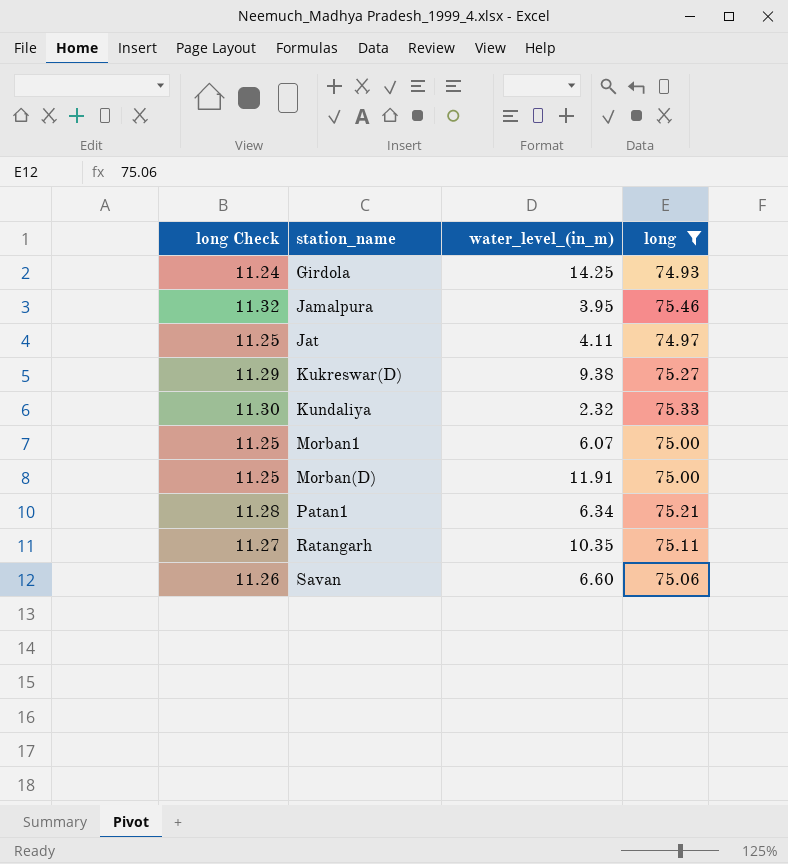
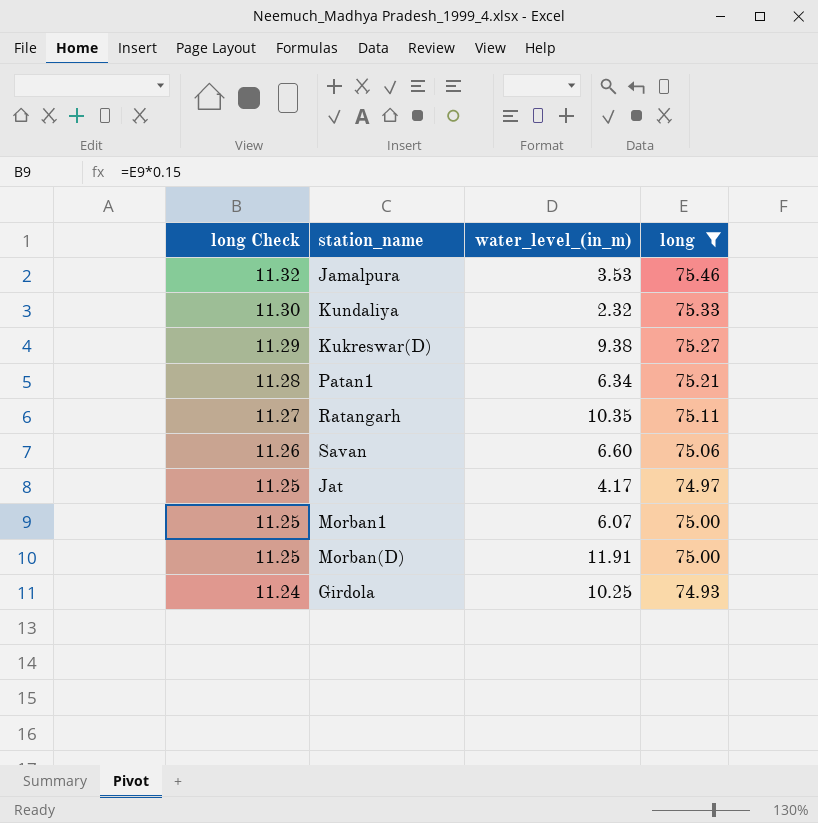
row order: station_name ascending -> long Check descending
Jamalpura | water_level_(in_m): 3.95 -> 3.53
Jat | water_level_(in_m): 4.11 -> 4.17
Girdola | water_level_(in_m): 14.25 -> 10.25

